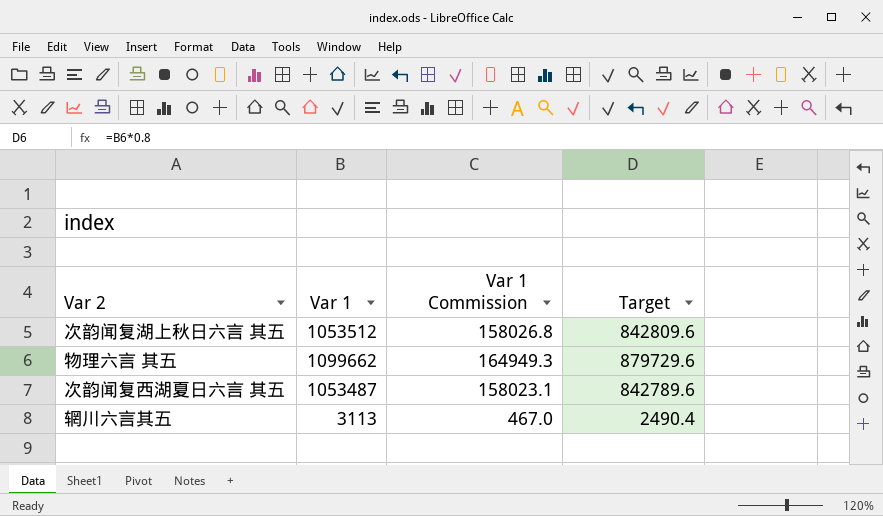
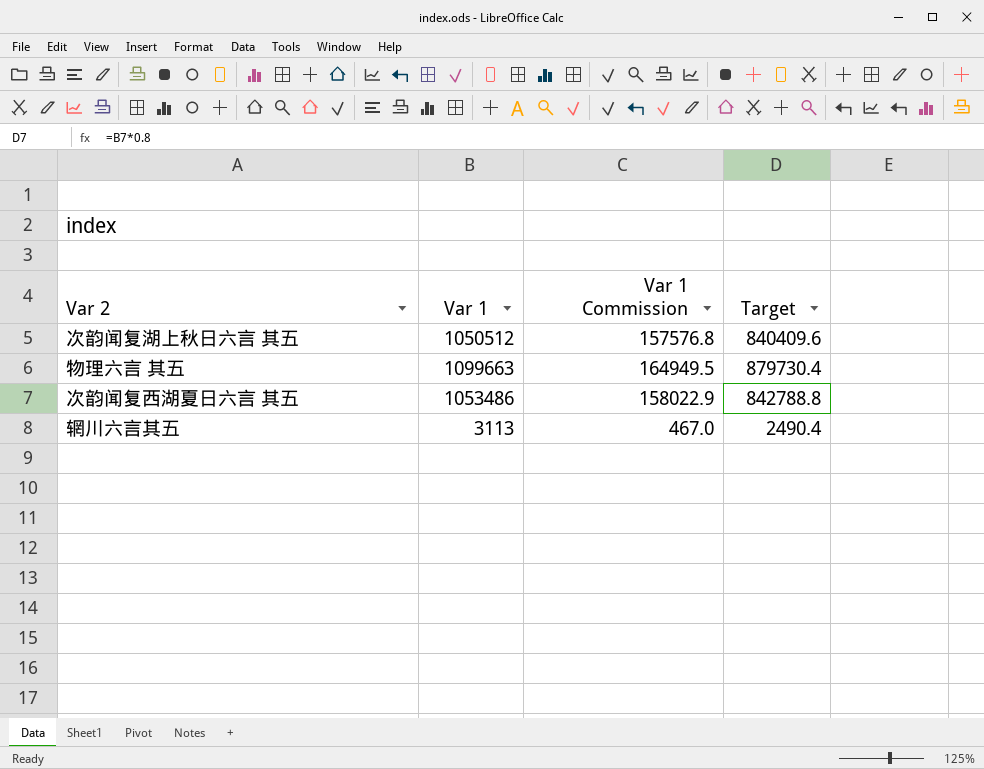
次韵闻复湖上秋日六言 其五 | Var 1: 1053512 -> 1050512
次韵闻复湖上秋日六言 其五 | Var 1 Commission: 158026.8 -> 157576.8
次韵闻复湖上秋日六言 其五 | Target: 842809.6 -> 840409.6
物理六言 其五 | Var 1: 1099662 -> 1099663
物理六言 其五 | Var 1 Commission: 164949.3 -> 164949.5
物理六言 其五 | Target: 879729.6 -> 879730.4
次韵闻复西湖夏日六言 其五 | Var 1: 1053487 -> 1053486
次韵闻复西湖夏日六言 其五 | Var 1 Commission: 158023.1 -> 158022.9
次韵闻复西湖夏日六言 其五 | Target: 842789.6 -> 842788.8

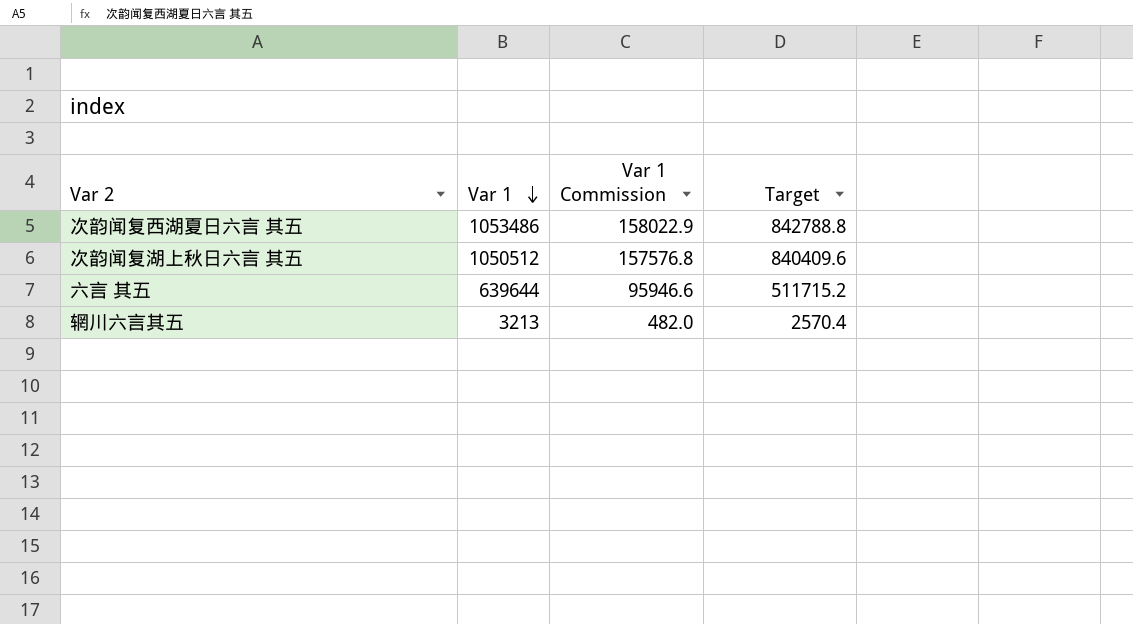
row order: none -> Var 1 descending
row 物理六言 其五: 1099663 | 164949.5 | 879730.4 -> none
row 六言 其五: none -> 639644 | 95946.6 | 511715.2
辋川六言其五 | Var 1: 3113 -> 3213
辋川六言其五 | Var 1 Commission: 467.0 -> 482.0
辋川六言其五 | Target: 2490.4 -> 2570.4

